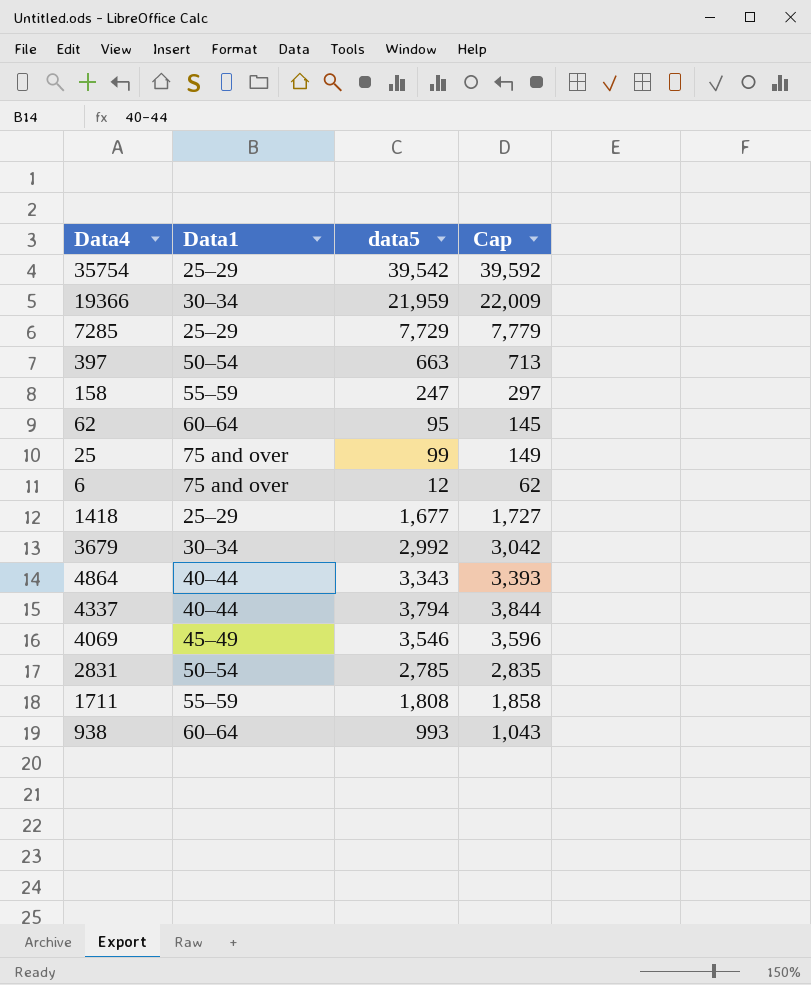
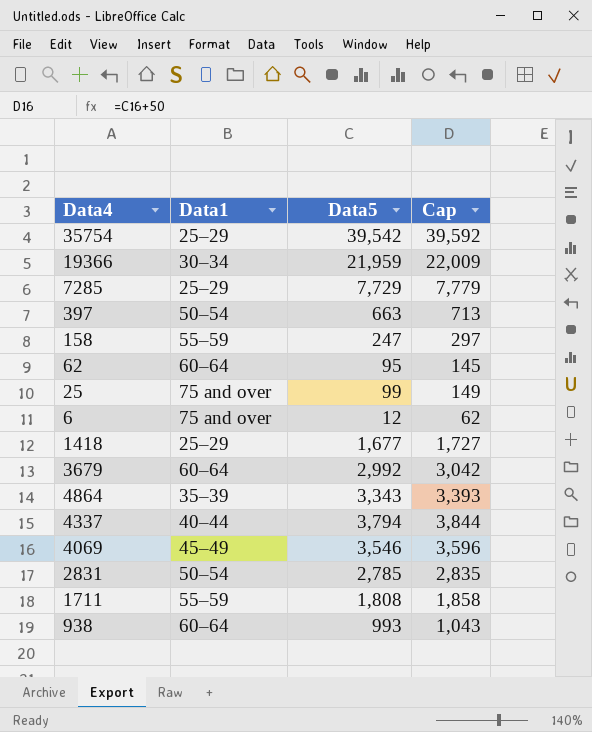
column name: data5 -> Data5
3679 | Data1: 30–34 -> 60–64
4864 | Data1: 40–44 -> 35–39

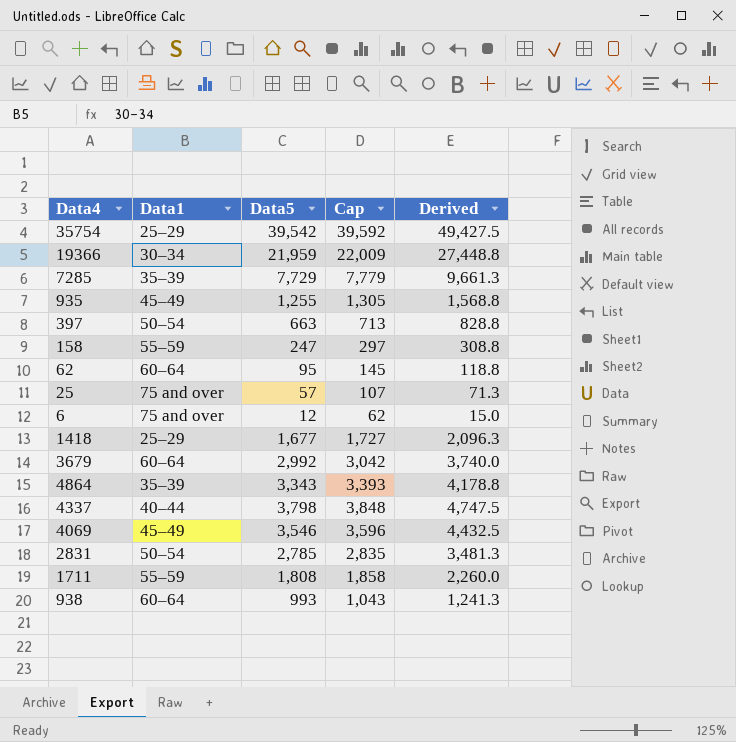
column Derived | formula: none -> [Data5] * 1.25
7285 | Data1: 25–29 -> 35–39
row 935: none -> 45–49 | 1,255 | 1,305 | 1,568.8
25 | Data5: 99 -> 57
25 | Cap: 149 -> 107
4337 | Data5: 3,794 -> 3,798
4337 | Cap: 3,844 -> 3,848

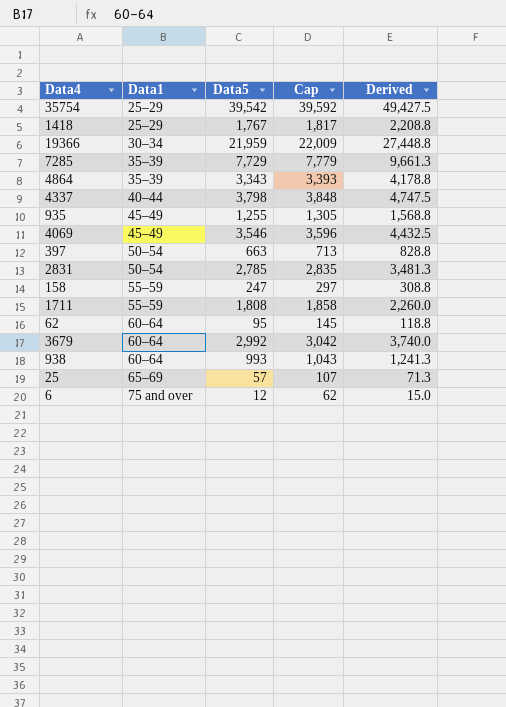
row order: none -> Data1 ascending
1418 | Data5: 1,677 -> 1,767
1418 | Cap: 1,727 -> 1,817
1418 | Derived: 2,096.3 -> 2,208.8
25 | Data1: 75 and over -> 65–69

